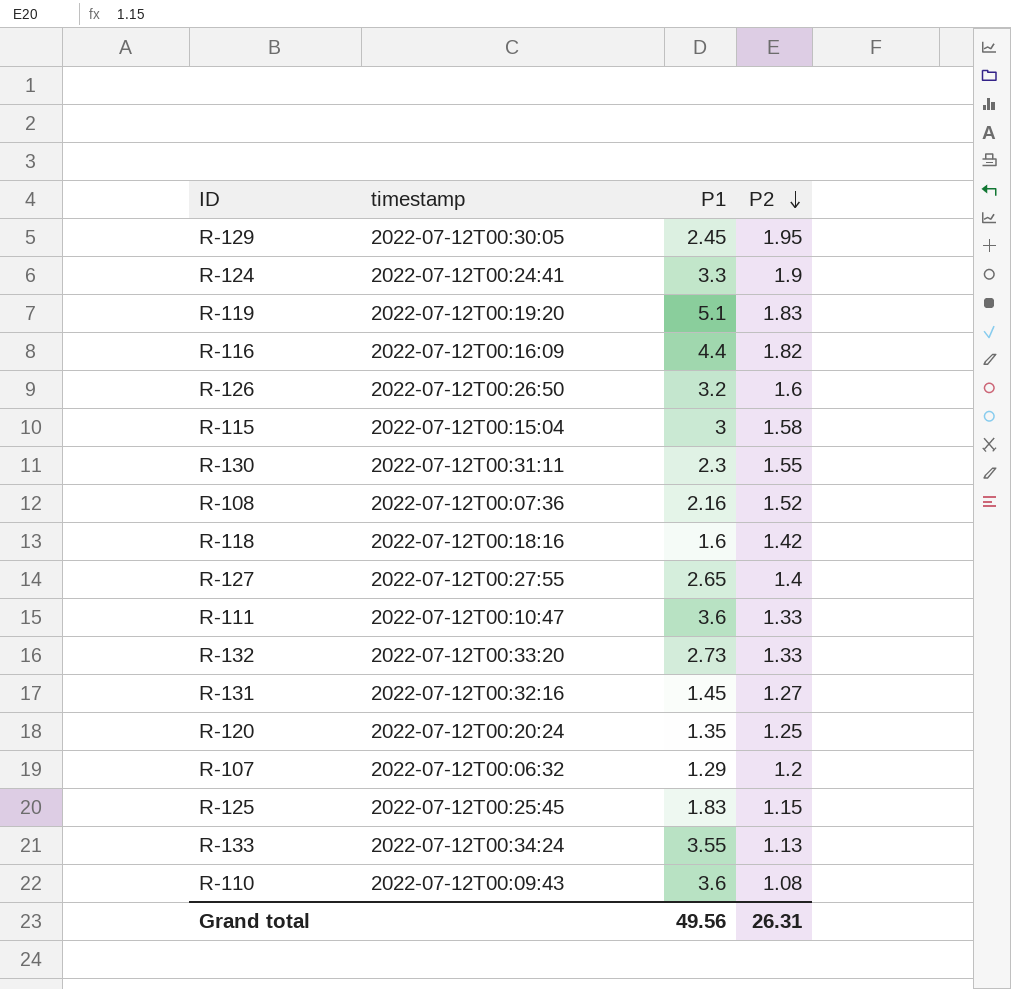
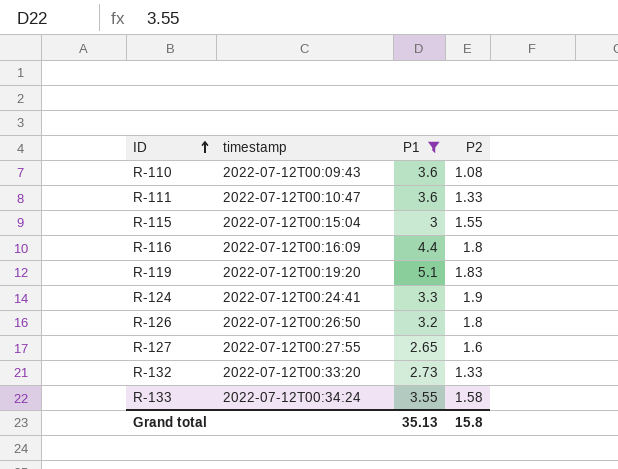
filter: none -> P1 >= 2.65
row order: P2 descending -> ID ascending
R-115 | P2: 1.58 -> 1.55
R-116 | P2: 1.82 -> 1.8
R-126 | P2: 1.6 -> 1.8
R-127 | P2: 1.4 -> 1.6
R-133 | P2: 1.13 -> 1.58
Grand total | P1: 49.56 -> 35.13
Grand total | P2: 26.31 -> 15.8

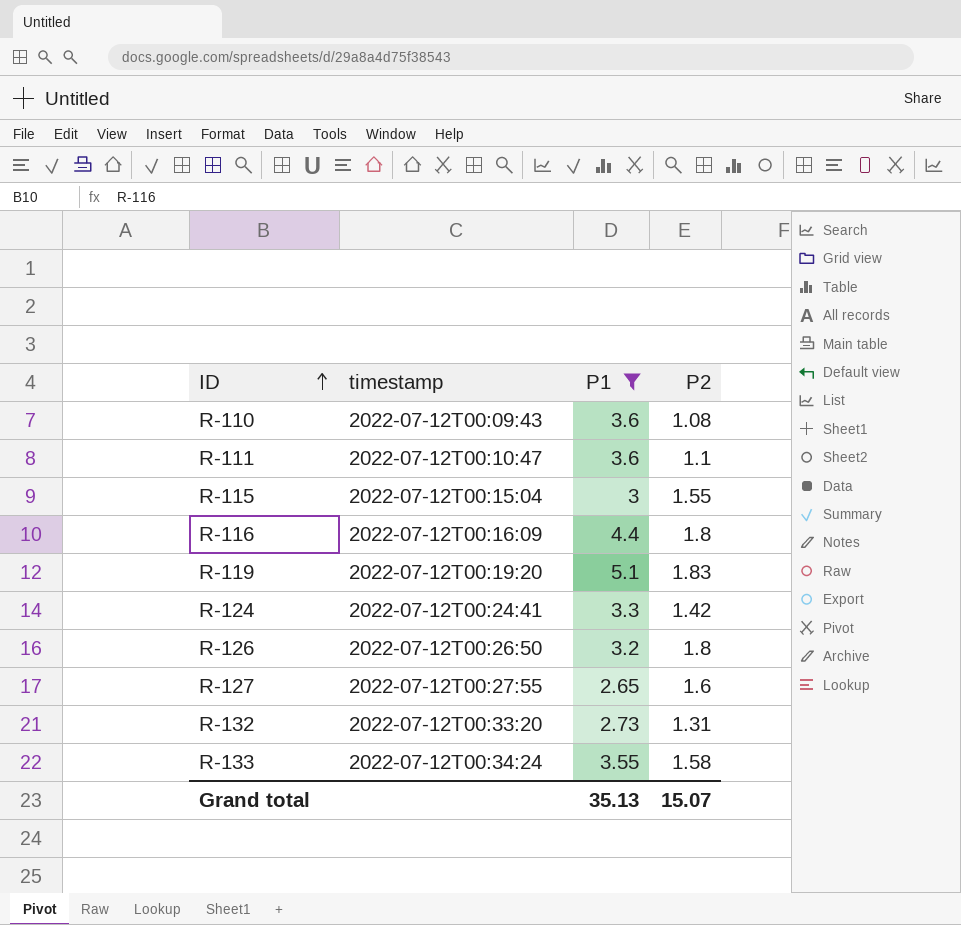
R-111 | P2: 1.33 -> 1.1
R-124 | P2: 1.9 -> 1.42
R-132 | P2: 1.33 -> 1.31
Grand total | P2: 15.8 -> 15.07

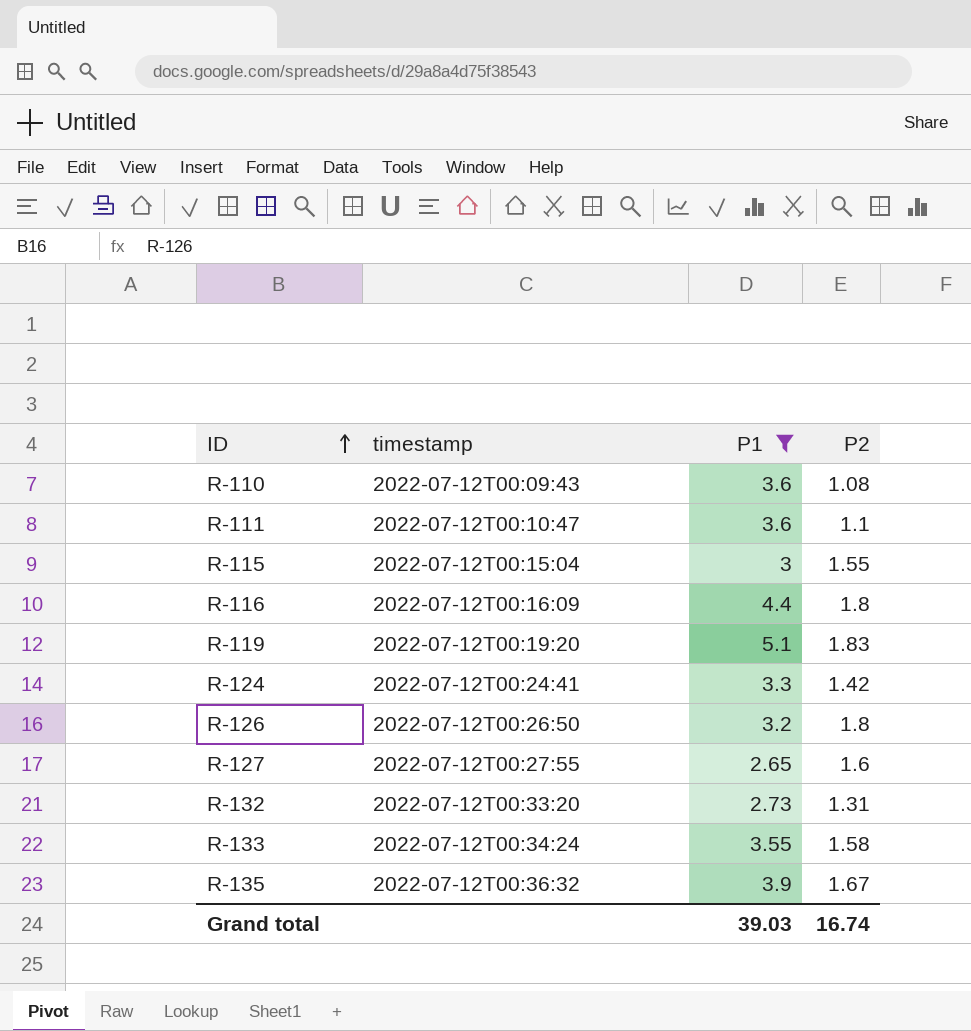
row R-135: none -> 2022-07-12T00:36:32 | 3.9 | 1.67
Grand total | P1: 35.13 -> 39.03
Grand total | P2: 15.07 -> 16.74

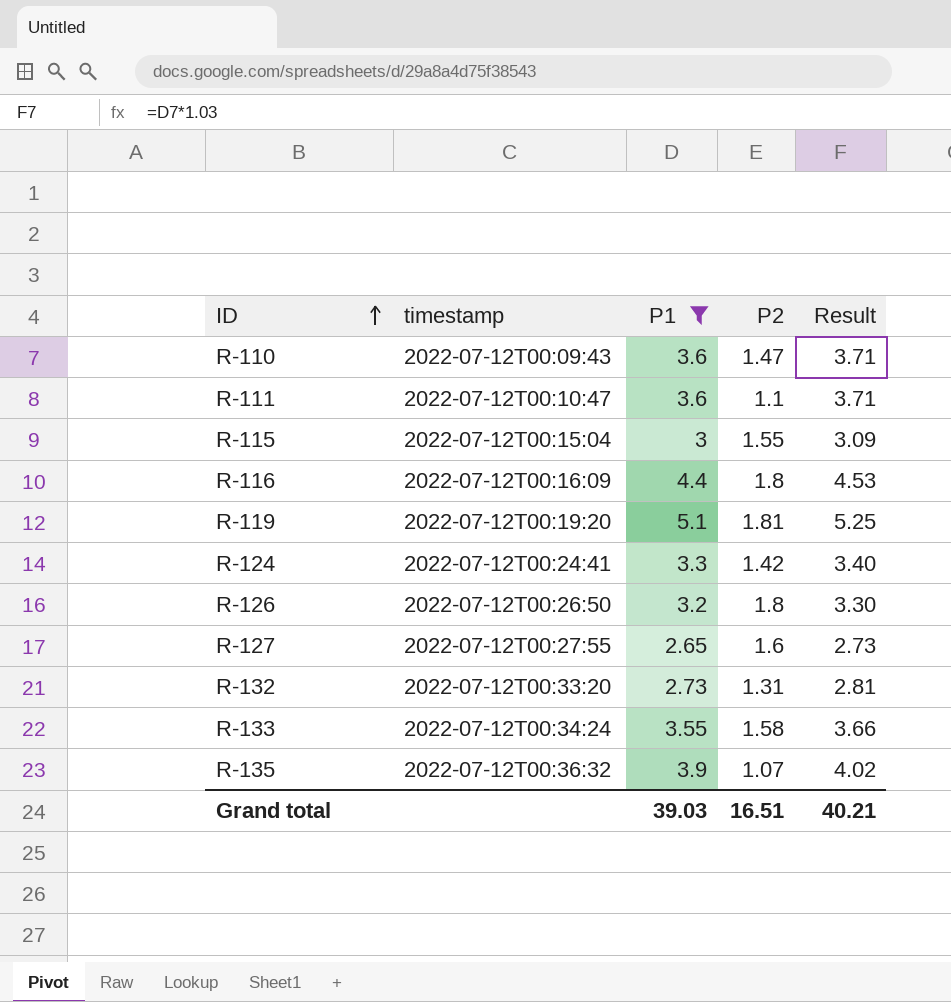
column Result | formula: none -> [P1] * 1.03
R-110 | P2: 1.08 -> 1.47
R-119 | P2: 1.83 -> 1.81
R-135 | P2: 1.67 -> 1.07
Grand total | P2: 16.74 -> 16.51

